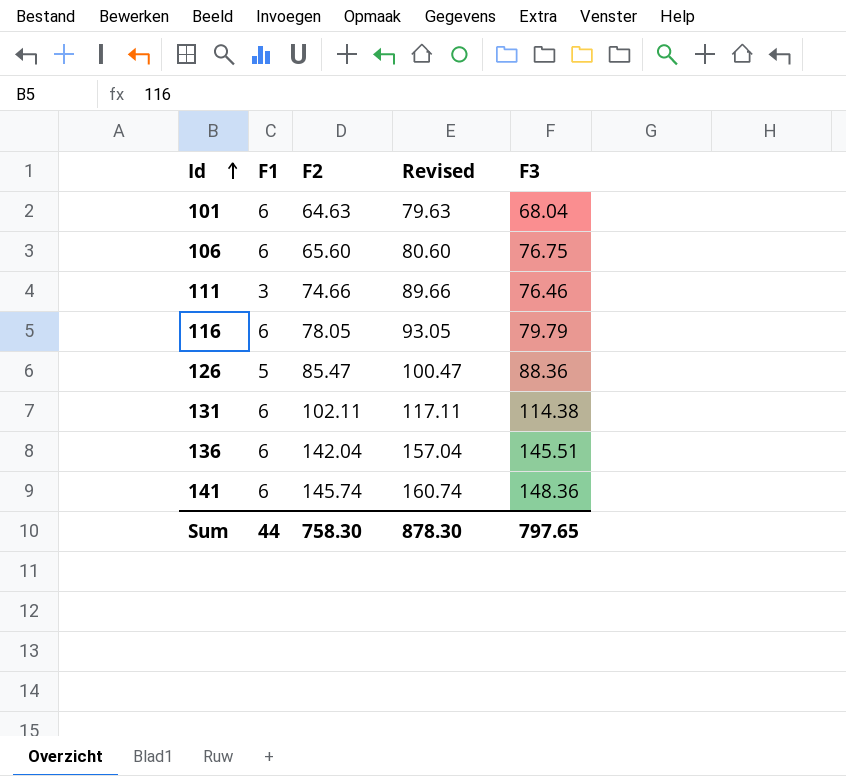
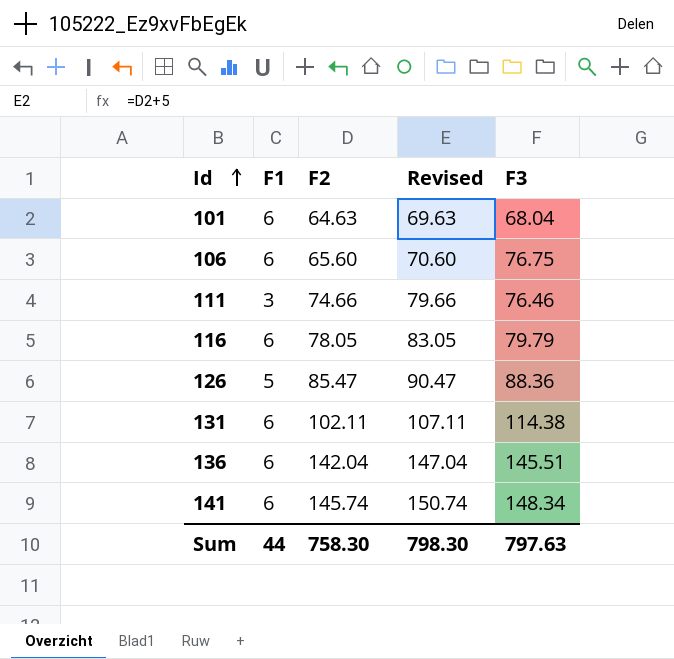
column Revised | formula: [F2] + 15 -> [F2] + 5
141 | F3: 148.36 -> 148.34
Sum | Revised: 878.30 -> 798.30
Sum | F3: 797.65 -> 797.63

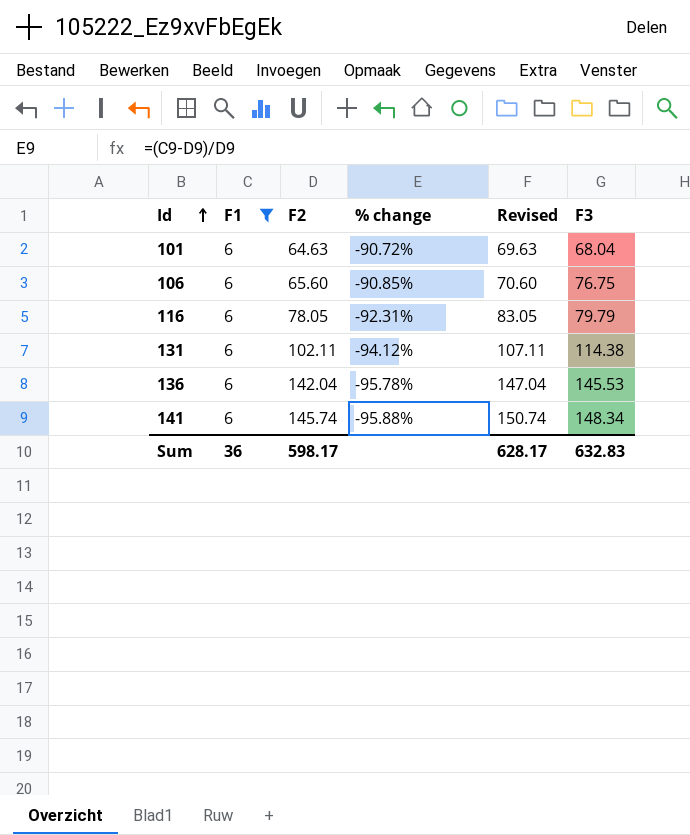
filter: none -> F1 = 6
column % change | formula: none -> ([F1] - [F2]) / [F2]
136 | F3: 145.51 -> 145.53
Sum | F1: 44 -> 36
Sum | F2: 758.30 -> 598.17
Sum | Revised: 798.30 -> 628.17
Sum | F3: 797.63 -> 632.83

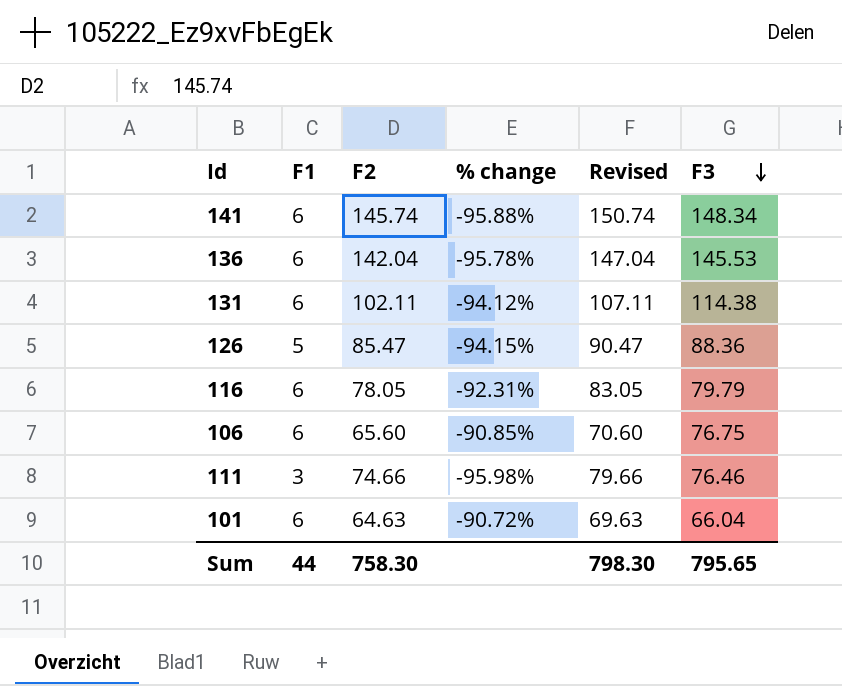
filter: F1 = 6 -> none
row order: Id ascending -> F3 descending
101 | F3: 68.04 -> 66.04
Sum | F1: 36 -> 44
Sum | F2: 598.17 -> 758.30
Sum | Revised: 628.17 -> 798.30
Sum | F3: 632.83 -> 795.65

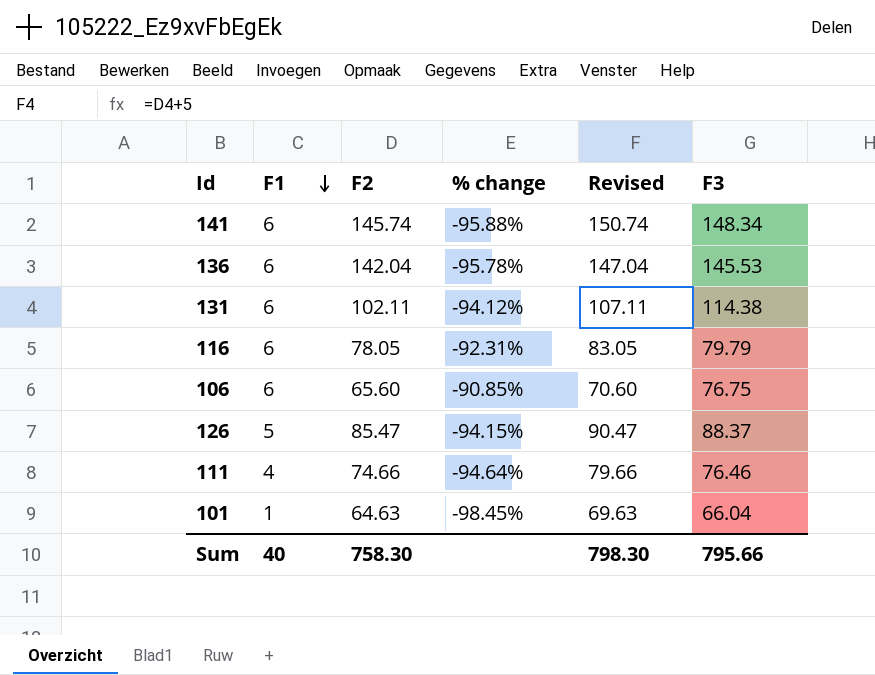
row order: F3 descending -> F1 descending
126 | F3: 88.36 -> 88.37
111 | F1: 3 -> 4
111 | % change: -95.98% -> -94.64%
101 | F1: 6 -> 1
101 | % change: -90.72% -> -98.45%
Sum | F1: 44 -> 40
Sum | F3: 795.65 -> 795.66

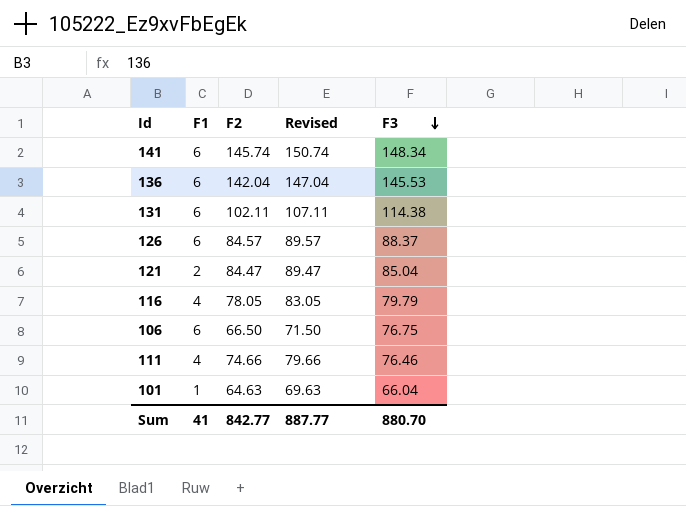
row order: F1 descending -> F3 descending
column % change | formula: ([F1] - [F2]) / [F2] -> none
126 | F1: 5 -> 6
126 | F2: 85.47 -> 84.57
126 | Revised: 90.47 -> 89.57
row 121: none -> 2 | 84.47 | 89.47 | 85.04
116 | F1: 6 -> 4
106 | F2: 65.60 -> 66.50
106 | Revised: 70.60 -> 71.50
Sum | F1: 40 -> 41
Sum | F2: 758.30 -> 842.77
Sum | Revised: 798.30 -> 887.77
Sum | F3: 795.66 -> 880.70

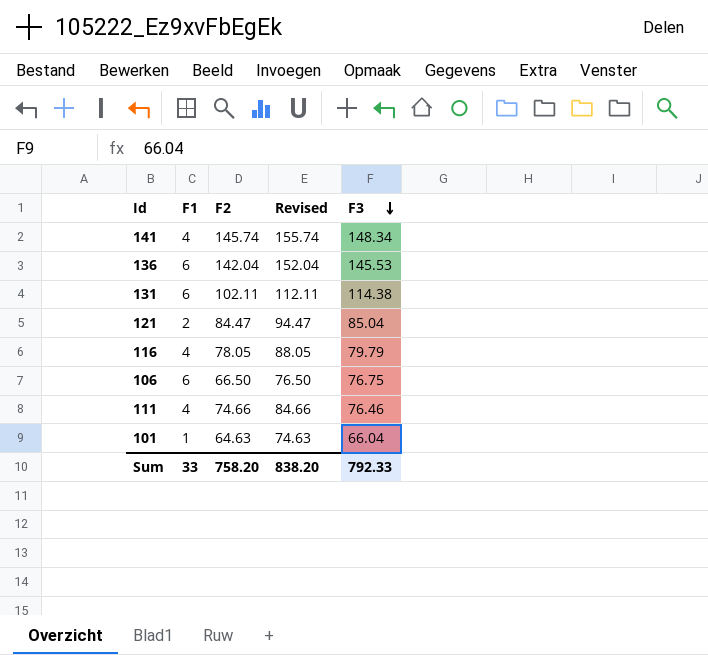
column Revised | formula: [F2] + 5 -> [F2] + 10
row 126: 6 | 84.57 | 89.57 | 88.37 -> none
141 | F1: 6 -> 4
Sum | F1: 41 -> 33
Sum | F2: 842.77 -> 758.20
Sum | Revised: 887.77 -> 838.20
Sum | F3: 880.70 -> 792.33

